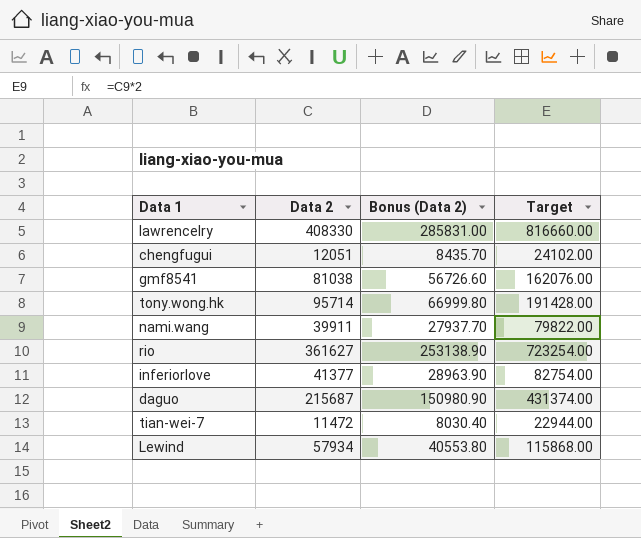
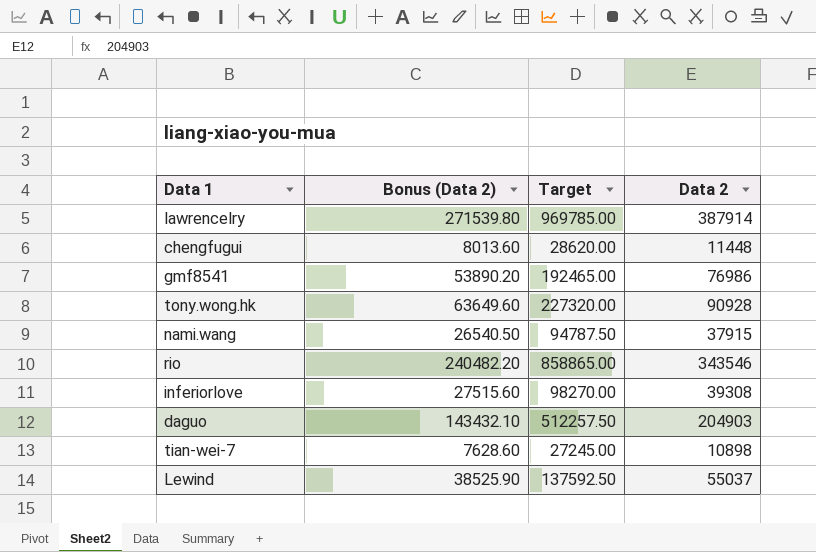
column Target | formula: [Data 2] * 2 -> [Data 2] * 2.5
column Data 2 | position: 2 -> 4
lawrencelry | Bonus (Data 2): 285831.00 -> 271539.80
lawrencelry | Data 2: 408330 -> 387914
chengfugui | Bonus (Data 2): 8435.70 -> 8013.60
chengfugui | Data 2: 12051 -> 11448
gmf8541 | Bonus (Data 2): 56726.60 -> 53890.20
gmf8541 | Data 2: 81038 -> 76986
tony.wong.hk | Bonus (Data 2): 66999.80 -> 63649.60
tony.wong.hk | Data 2: 95714 -> 90928
nami.wang | Bonus (Data 2): 27937.70 -> 26540.50
nami.wang | Data 2: 39911 -> 37915
rio | Bonus (Data 2): 253138.90 -> 240482.20
rio | Data 2: 361627 -> 343546
inferiorlove | Bonus (Data 2): 28963.90 -> 27515.60
inferiorlove | Data 2: 41377 -> 39308
daguo | Bonus (Data 2): 150980.90 -> 143432.10
daguo | Data 2: 215687 -> 204903
tian-wei-7 | Bonus (Data 2): 8030.40 -> 7628.60
tian-wei-7 | Data 2: 11472 -> 10898
Lewind | Bonus (Data 2): 40553.80 -> 38525.90
Lewind | Data 2: 57934 -> 55037

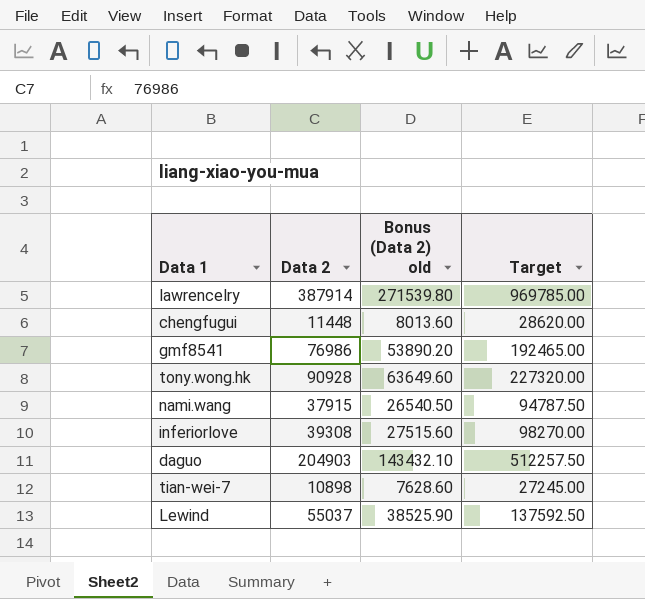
column Data 2 | position: 4 -> 2
column name: Bonus (Data 2) -> Bonus (Data 2) old
row rio: 240482.20 | 858865.00 | 343546 -> none

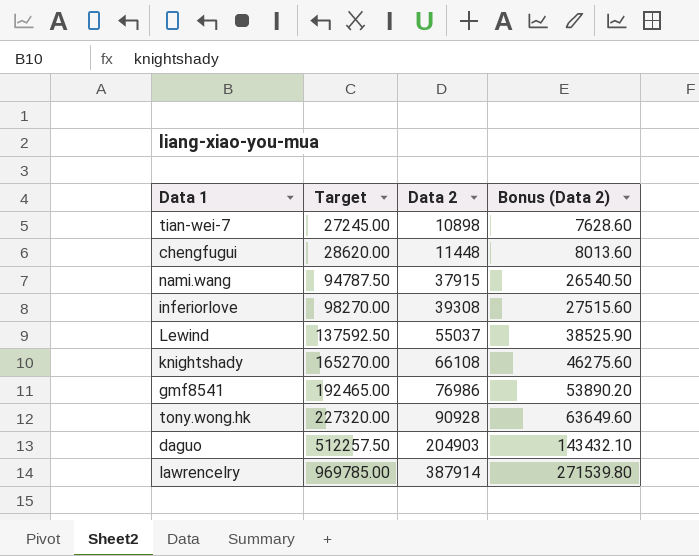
row order: none -> Target ascending
column Target | position: 4 -> 2
column name: Bonus (Data 2) old -> Bonus (Data 2)
row knightshady: none -> 165270.00 | 66108 | 46275.60

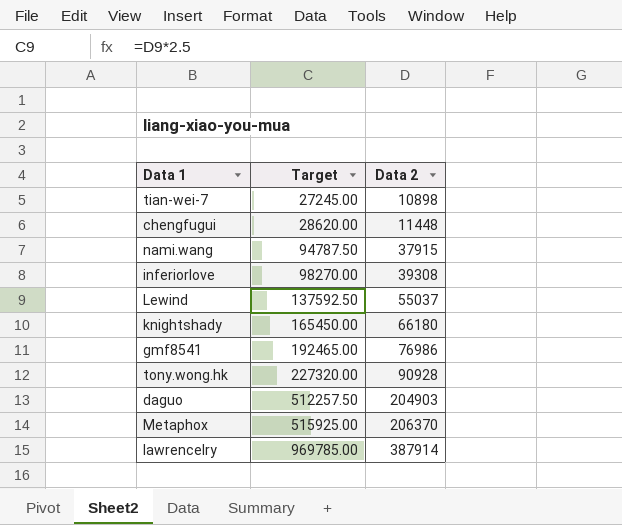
column Bonus (Data 2) | formula: [Data 2] * 0.7 -> none
knightshady | Target: 165270.00 -> 165450.00
knightshady | Data 2: 66108 -> 66180
row Metaphox: none -> 515925.00 | 206370

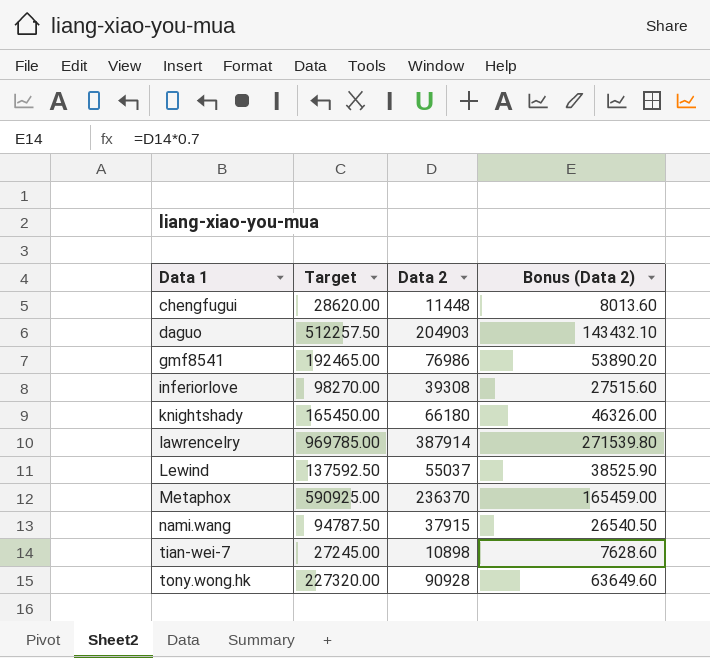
row order: Target ascending -> Data 1 ascending
column Bonus (Data 2) | formula: none -> [Data 2] * 0.7
Metaphox | Target: 515925.00 -> 590925.00
Metaphox | Data 2: 206370 -> 236370

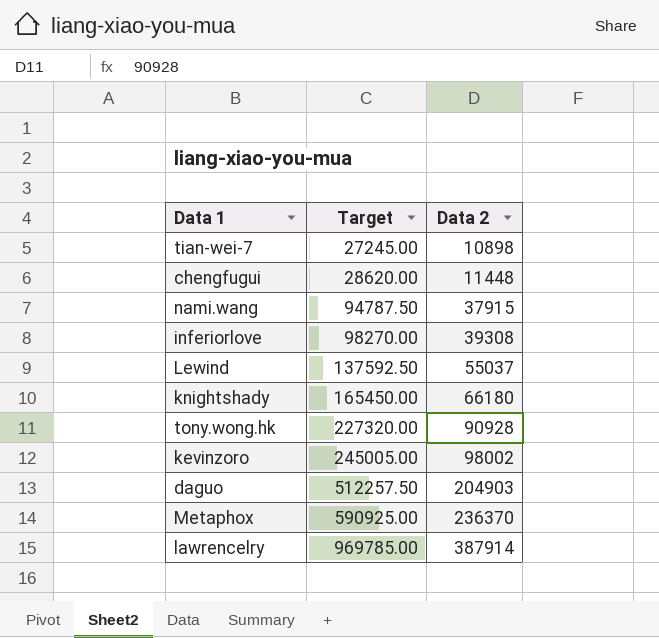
row order: Data 1 ascending -> Target ascending
column Bonus (Data 2) | formula: [Data 2] * 0.7 -> none
row gmf8541: 192465.00 | 76986 | 53890.20 -> none
row kevinzoro: none -> 245005.00 | 98002

